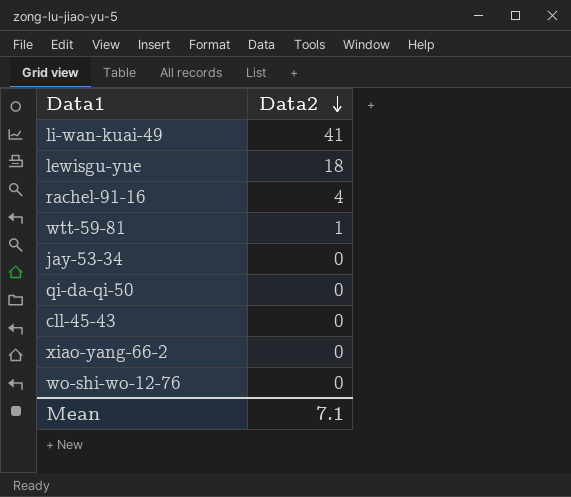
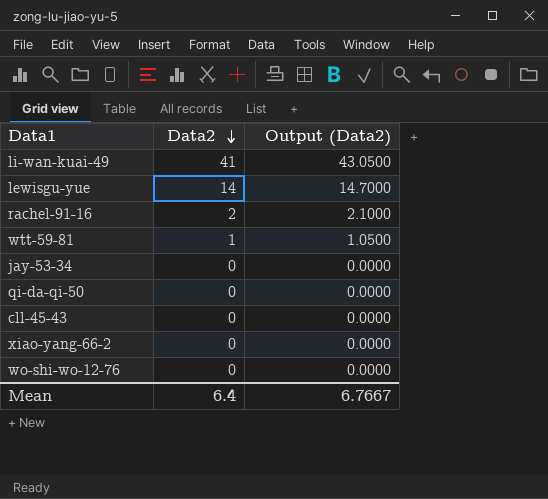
column Output (Data2) | formula: none -> [Data2] * 1.05
lewisgu-yue | Data2: 18 -> 14
rachel-91-16 | Data2: 4 -> 2
Mean | Data2: 7.1 -> 6.4

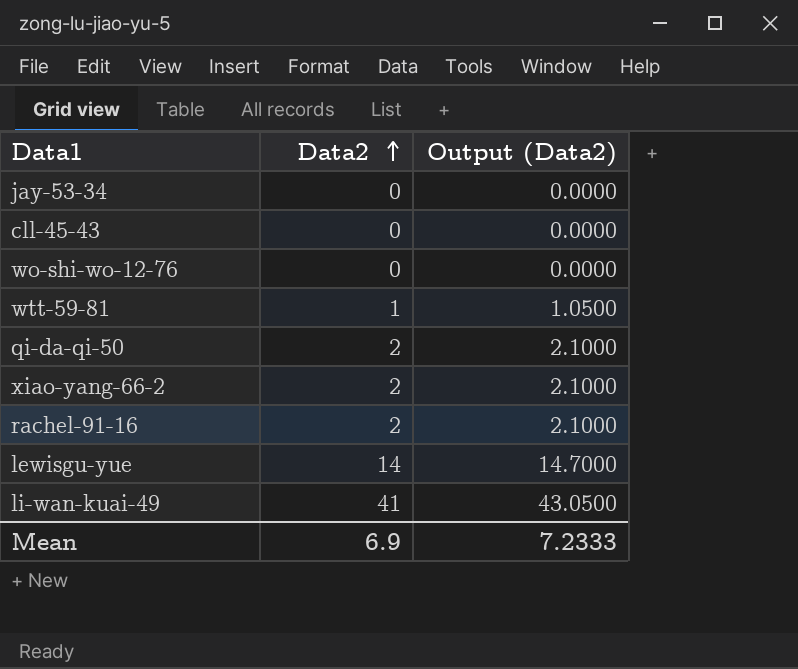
row order: Data2 descending -> Data2 ascending
qi-da-qi-50 | Data2: 0 -> 2
qi-da-qi-50 | Output (Data2): 0.0000 -> 2.1000
xiao-yang-66-2 | Data2: 0 -> 2
xiao-yang-66-2 | Output (Data2): 0.0000 -> 2.1000
Mean | Data2: 6.4 -> 6.9
Mean | Output (Data2): 6.7667 -> 7.2333

